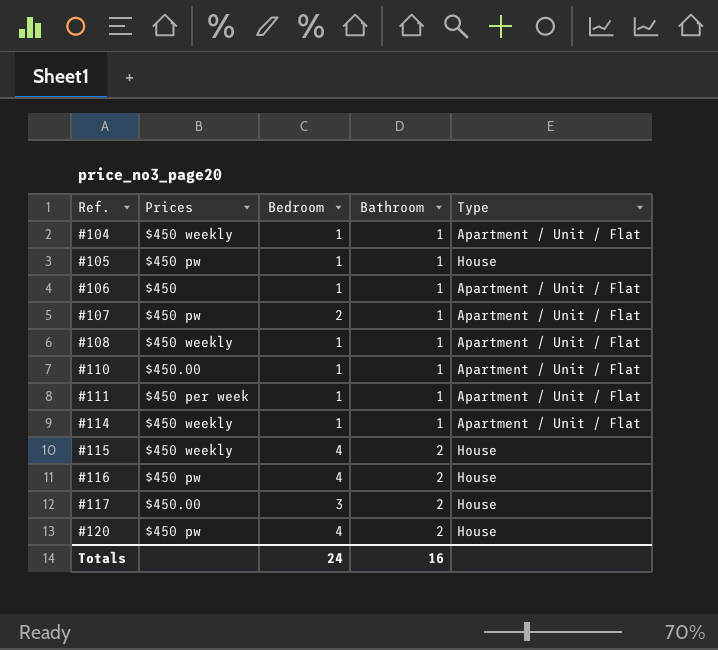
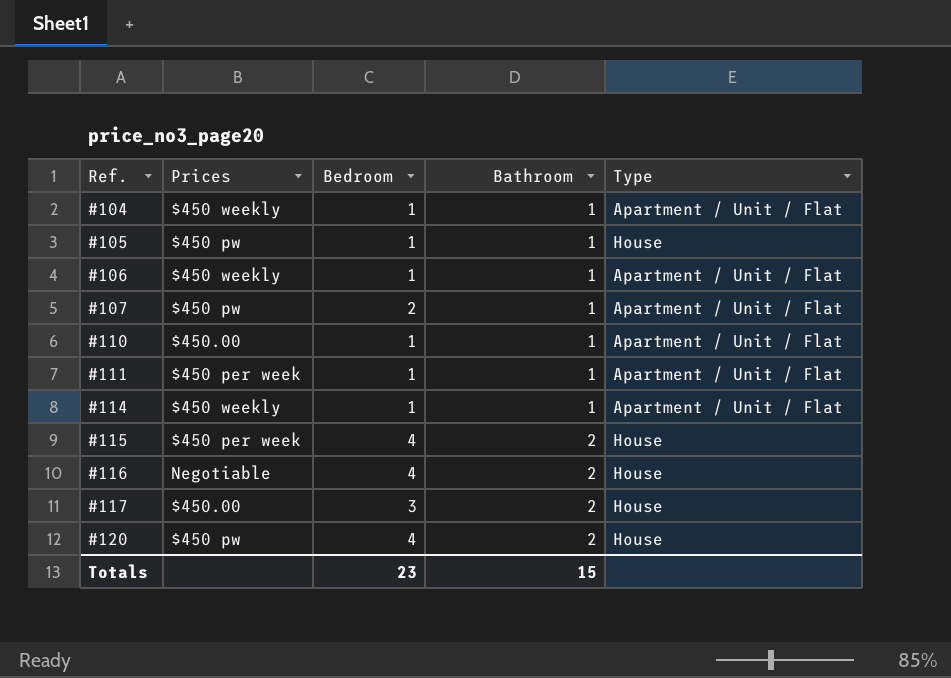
row #108: $450 weekly | 1 | 1 | Apartment / Unit / Flat -> none
#106 | Prices: $450 -> $450 weekly
#115 | Prices: $450 weekly -> $450 per week
#116 | Prices: $450 pw -> Negotiable
Totals | Bedroom: 24 -> 23
Totals | Bathroom: 16 -> 15

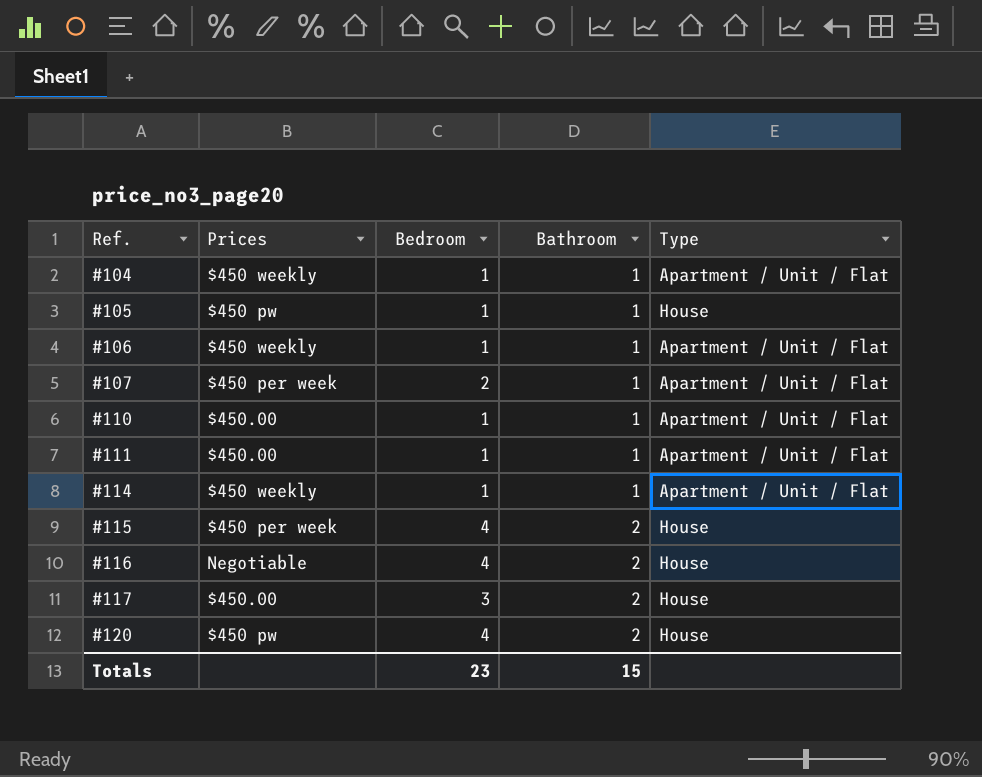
#107 | Prices: $450 pw -> $450 per week
#111 | Prices: $450 per week -> $450.00

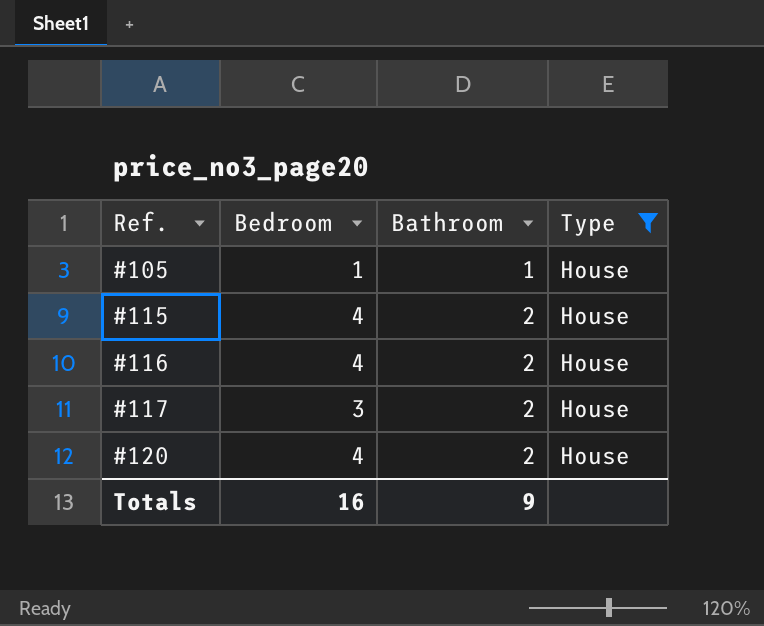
filter: none -> Type = House
column Prices | position: 2 -> none
Totals | Bedroom: 23 -> 16
Totals | Bathroom: 15 -> 9

